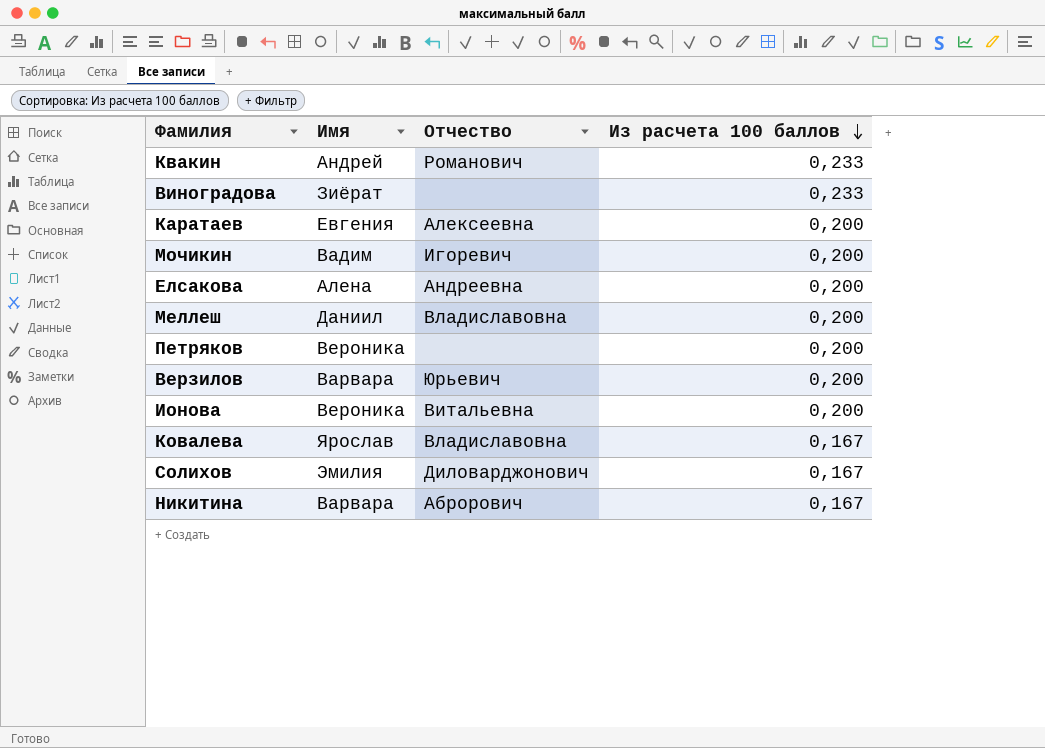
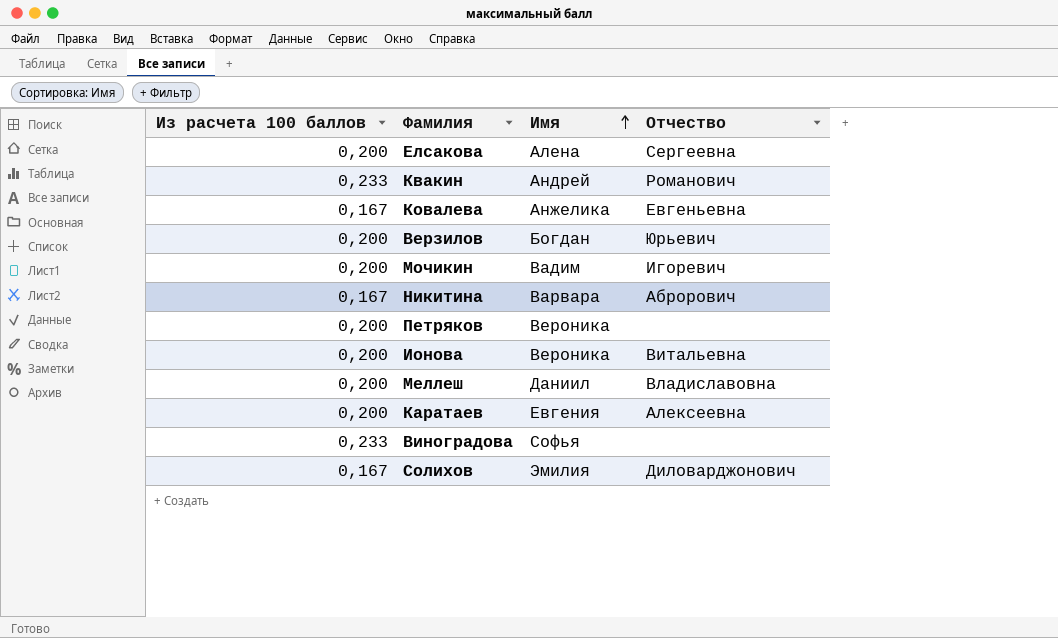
row order: Из расчета 100 баллов descending -> Имя ascending
column Из расчета 100 баллов | position: 4 -> 1
Елсакова | Отчество: Андреевна -> Сергеевна
Ковалева | Имя: Ярослав -> Анжелика
Ковалева | Отчество: Владиславовна -> Евгеньевна
Верзилов | Имя: Варвара -> Богдан
Виноградова | Имя: Зиёрат -> Софья

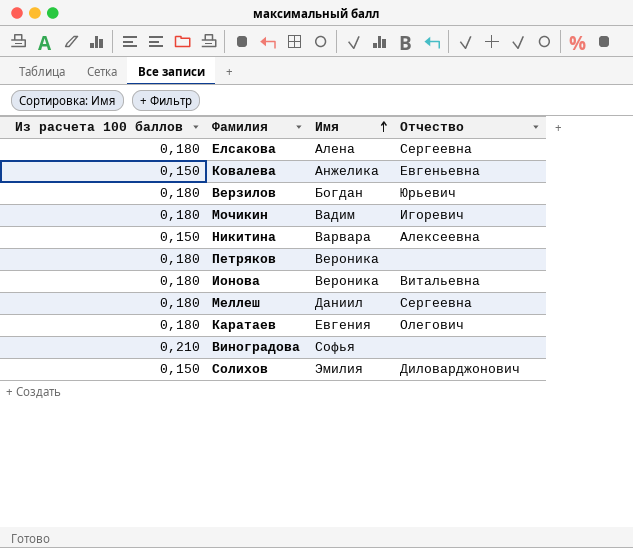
row Квакин: 0,233 | Андрей | Романович -> none
Елсакова | Из расчета 100 баллов: 0,200 -> 0,180
Ковалева | Из расчета 100 баллов: 0,167 -> 0,150
Верзилов | Из расчета 100 баллов: 0,200 -> 0,180
Мочикин | Из расчета 100 баллов: 0,200 -> 0,180
Никитина | Из расчета 100 баллов: 0,167 -> 0,150
Никитина | Отчество: Аброрович -> Алексеевна
Петряков | Из расчета 100 баллов: 0,200 -> 0,180
Ионова | Из расчета 100 баллов: 0,200 -> 0,180
Меллеш | Из расчета 100 баллов: 0,200 -> 0,180
Меллеш | Отчество: Владиславовна -> Сергеевна
Каратаев | Из расчета 100 баллов: 0,200 -> 0,180
Каратаев | Отчество: Алексеевна -> Олегович
Виноградова | Из расчета 100 баллов: 0,233 -> 0,210
Солихов | Из расчета 100 баллов: 0,167 -> 0,150

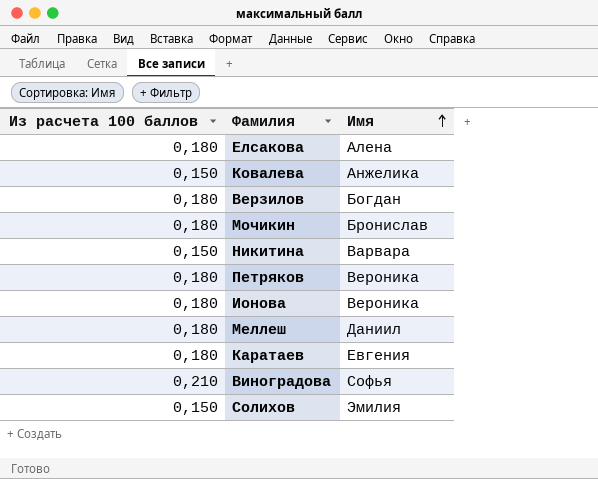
column Отчество | position: 4 -> none
Мочикин | Имя: Вадим -> Бронислав

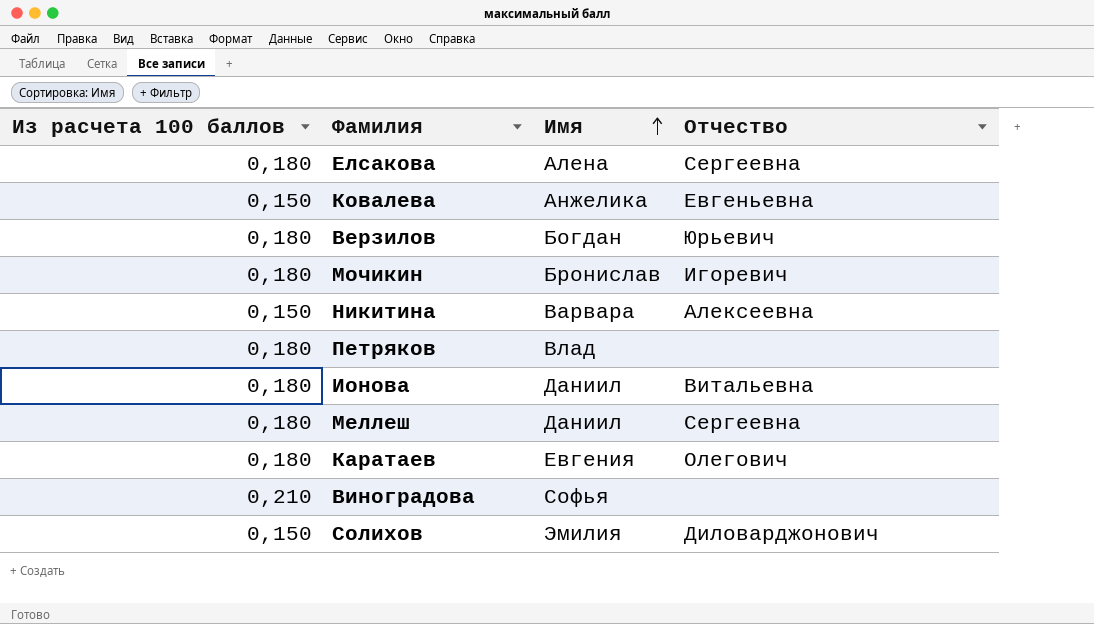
column Отчество | position: none -> 4
Петряков | Имя: Вероника -> Влад
Ионова | Имя: Вероника -> Даниил

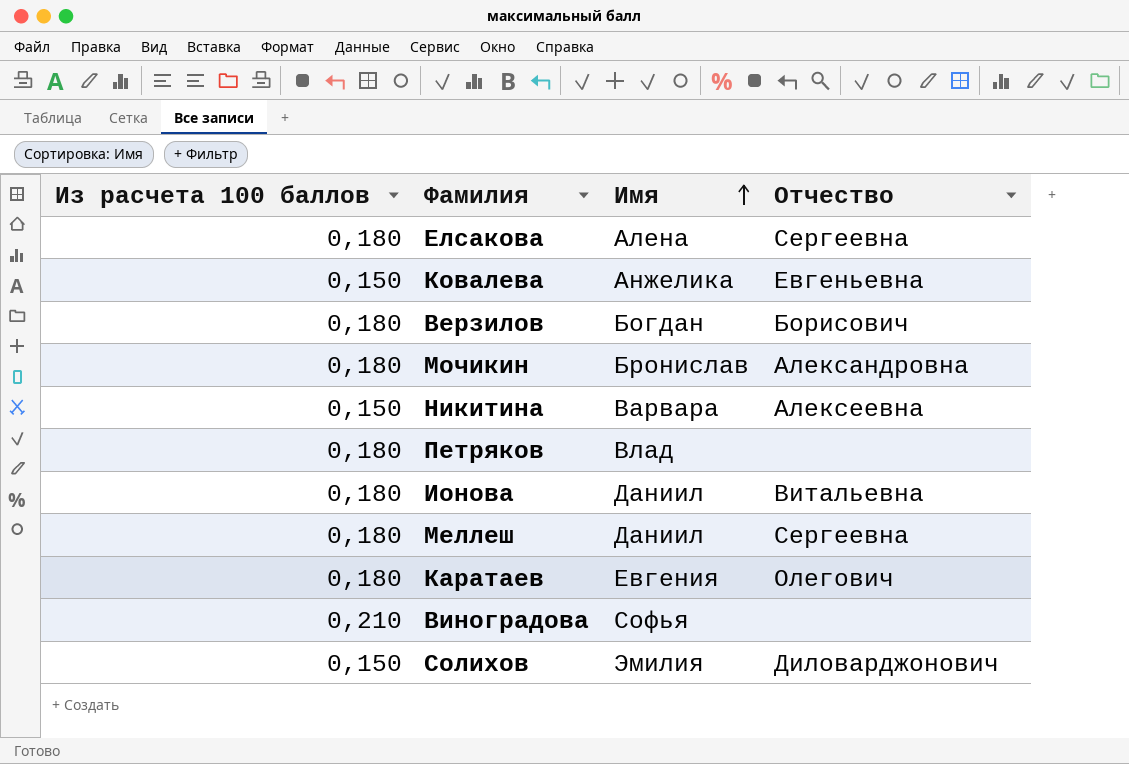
Верзилов | Отчество: Юрьевич -> Борисович
Мочикин | Отчество: Игоревич -> Александровна

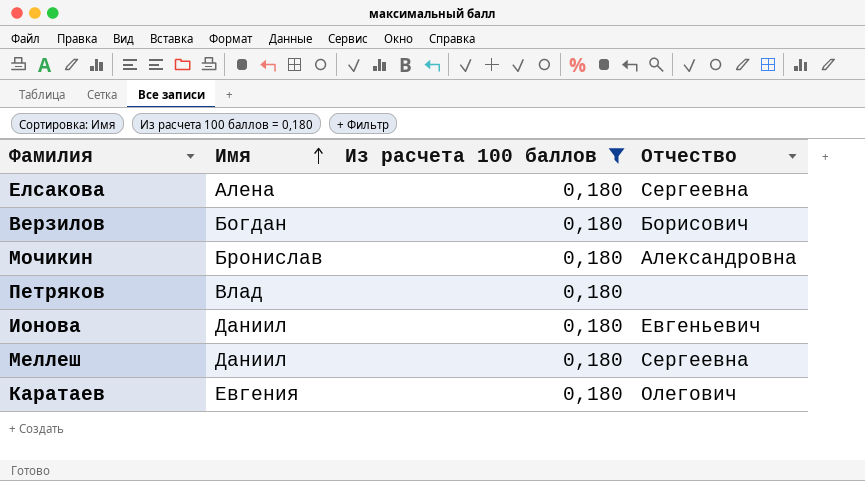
filter: none -> Из расчета 100 баллов = 0,180
column Из расчета 100 баллов | position: 1 -> 3
Ионова | Отчество: Витальевна -> Евгеньевич

